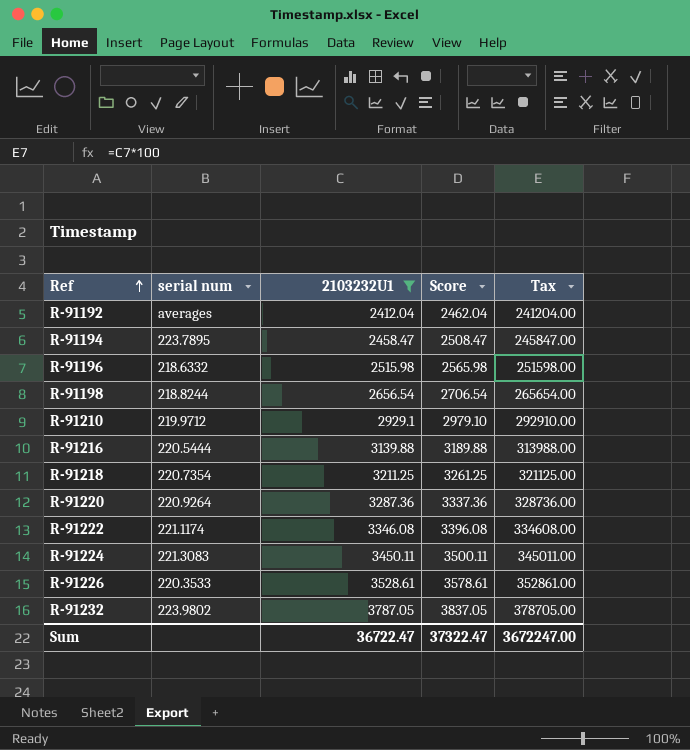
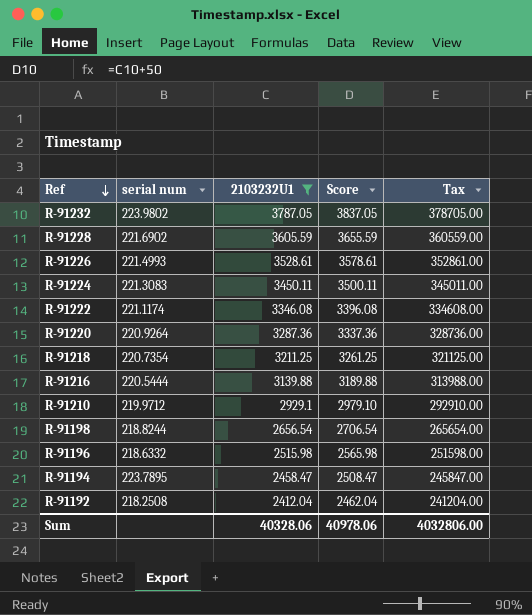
row order: Ref ascending -> Ref descending
row R-91228: none -> 221.6902 | 3605.59 | 3655.59 | 360559.00
R-91226 | serial num: 220.3533 -> 221.4993
R-91192 | serial num: averages -> 218.2508
Sum | 2103232U1: 36722.47 -> 40328.06
Sum | Score: 37322.47 -> 40978.06
Sum | Tax: 3672247.00 -> 4032806.00

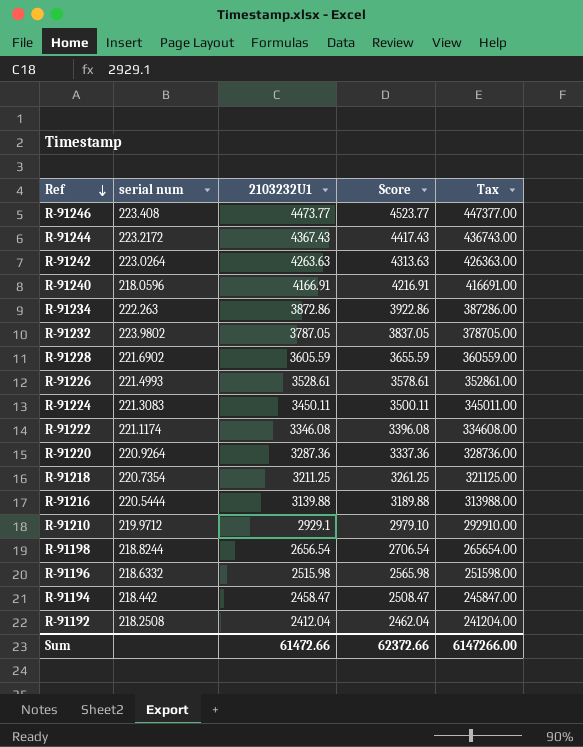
filter: 2103232U1 <= 3787.05 -> none
R-91194 | serial num: 223.7895 -> 218.442
Sum | 2103232U1: 40328.06 -> 61472.66
Sum | Score: 40978.06 -> 62372.66
Sum | Tax: 4032806.00 -> 6147266.00

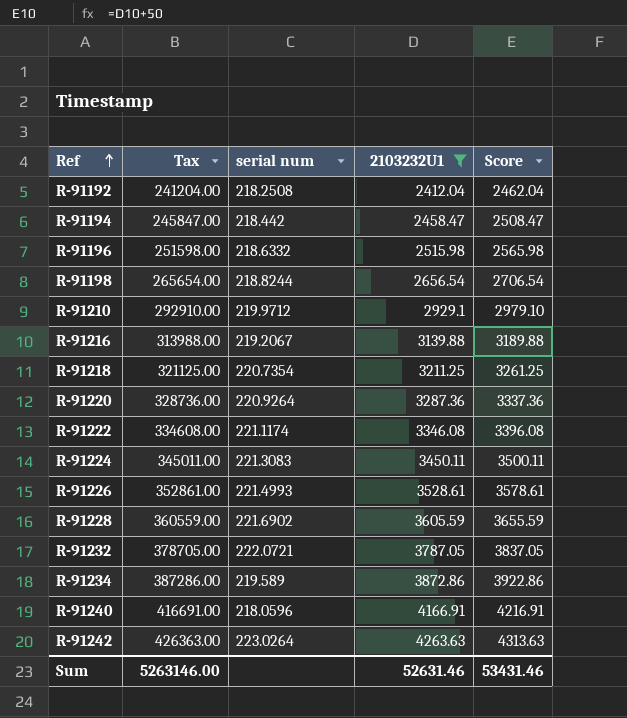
filter: none -> 2103232U1 <= 4263.63
row order: Ref descending -> Ref ascending
column Tax | position: 5 -> 2
R-91216 | serial num: 220.5444 -> 219.2067
R-91232 | serial num: 223.9802 -> 222.0721
R-91234 | serial num: 222.263 -> 219.589
Sum | Tax: 6147266.00 -> 5263146.00
Sum | 2103232U1: 61472.66 -> 52631.46
Sum | Score: 62372.66 -> 53431.46

